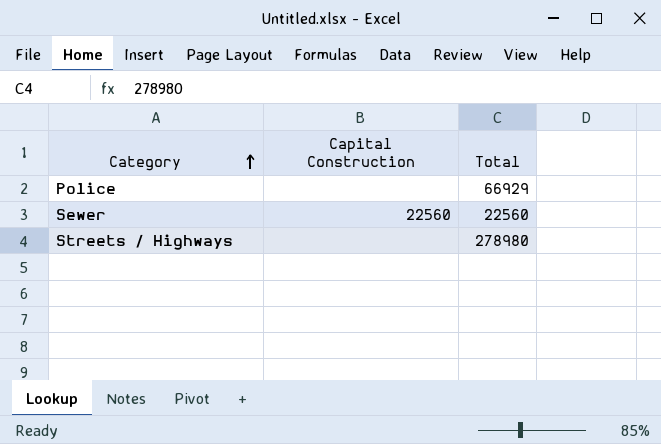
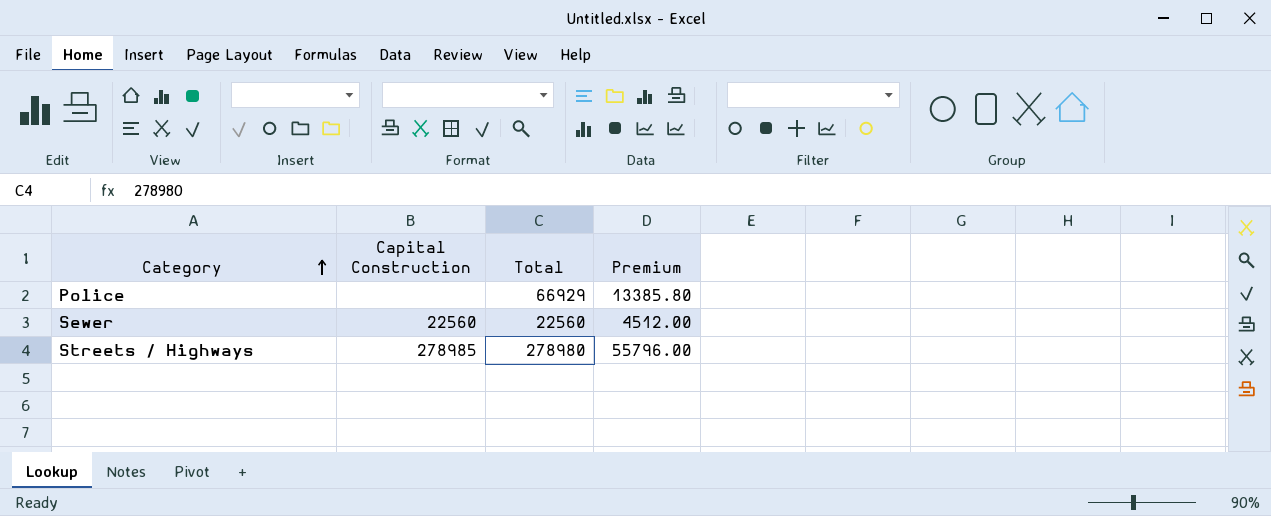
column Premium | formula: none -> [Total] * 0.2
Streets / Highways | Capital Construction: none -> 278985

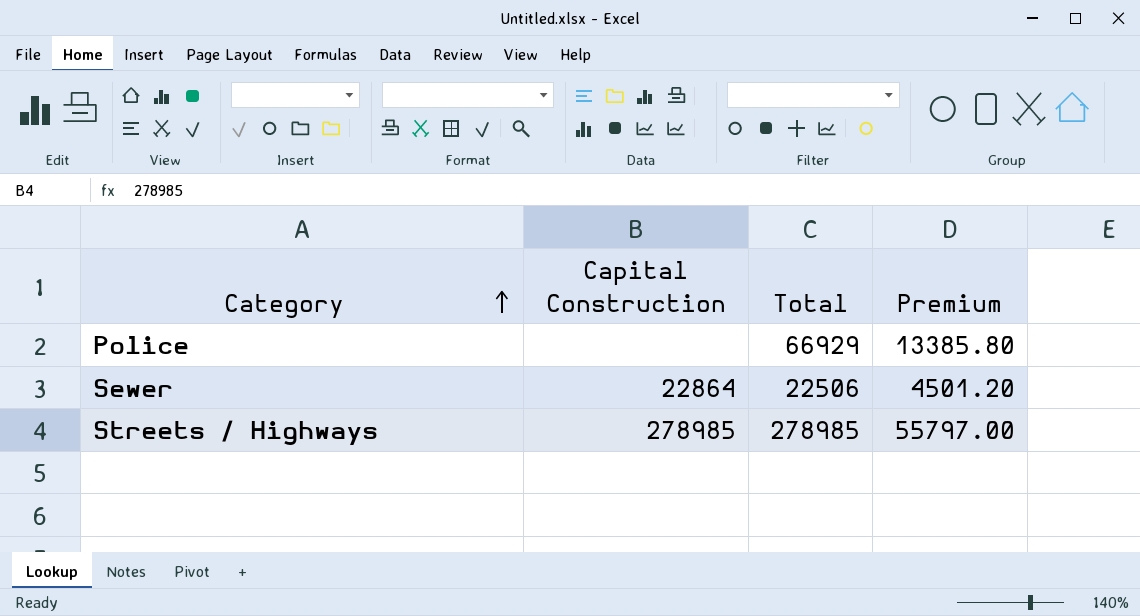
Sewer | Capital Construction: 22560 -> 22864
Sewer | Total: 22560 -> 22506
Sewer | Premium: 4512.00 -> 4501.20
Streets / Highways | Total: 278980 -> 278985
Streets / Highways | Premium: 55796.00 -> 55797.00

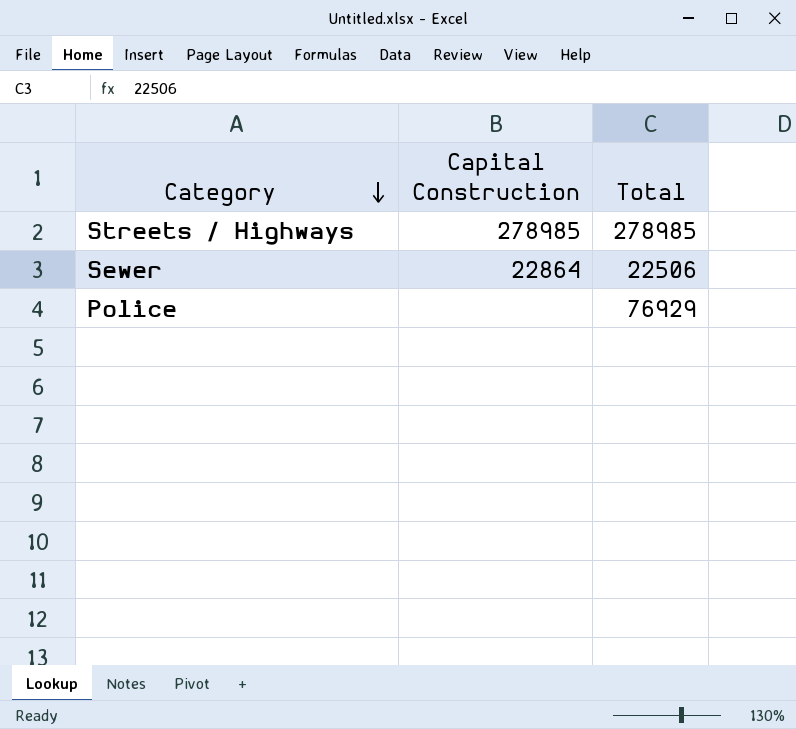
row order: Category ascending -> Category descending
column Premium | formula: [Total] * 0.2 -> none
Police | Total: 66929 -> 76929

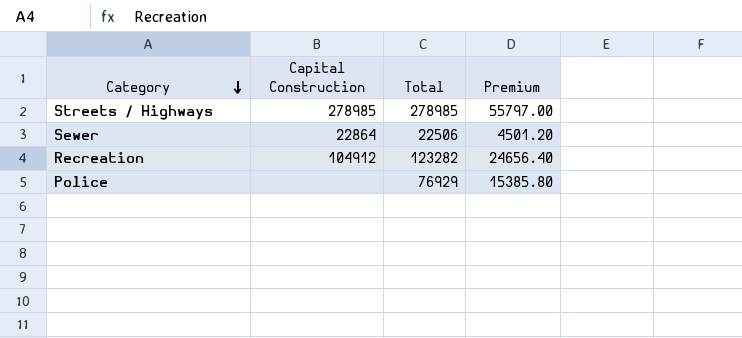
column Premium | formula: none -> [Total] * 0.2
row Recreation: none -> 104912 | 123282 | 24656.40

